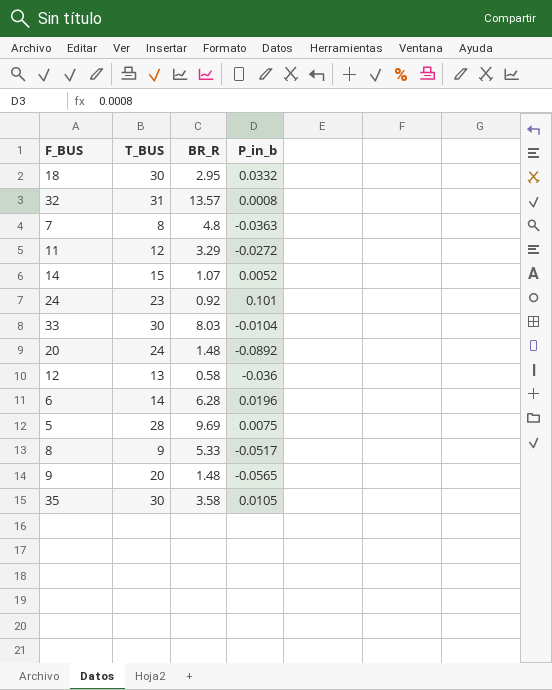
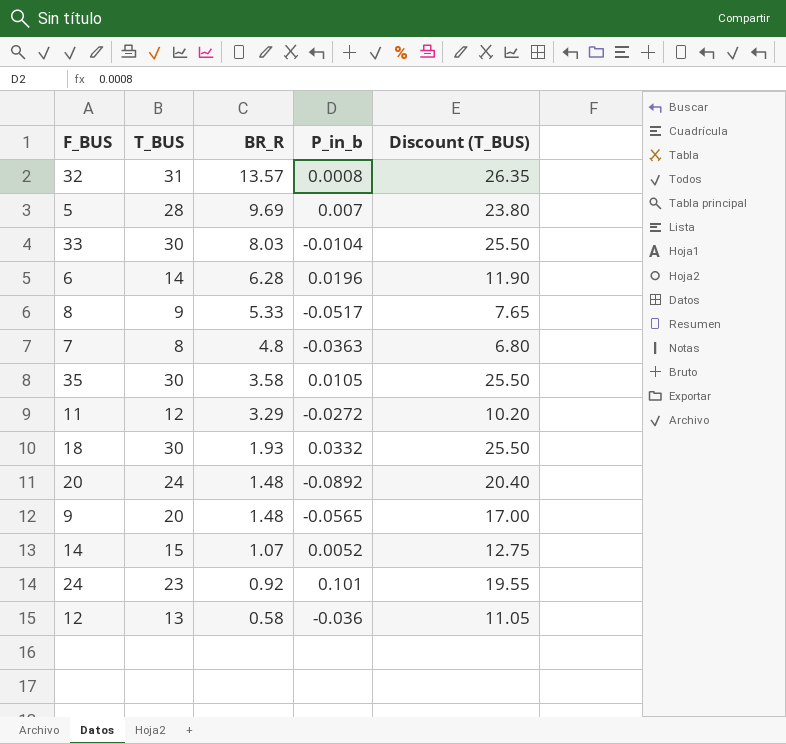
row order: none -> BR_R descending
column Discount (T_BUS) | formula: none -> [T_BUS] * 0.85
5 | P_in_b: 0.0075 -> 0.007
18 | BR_R: 2.95 -> 1.93

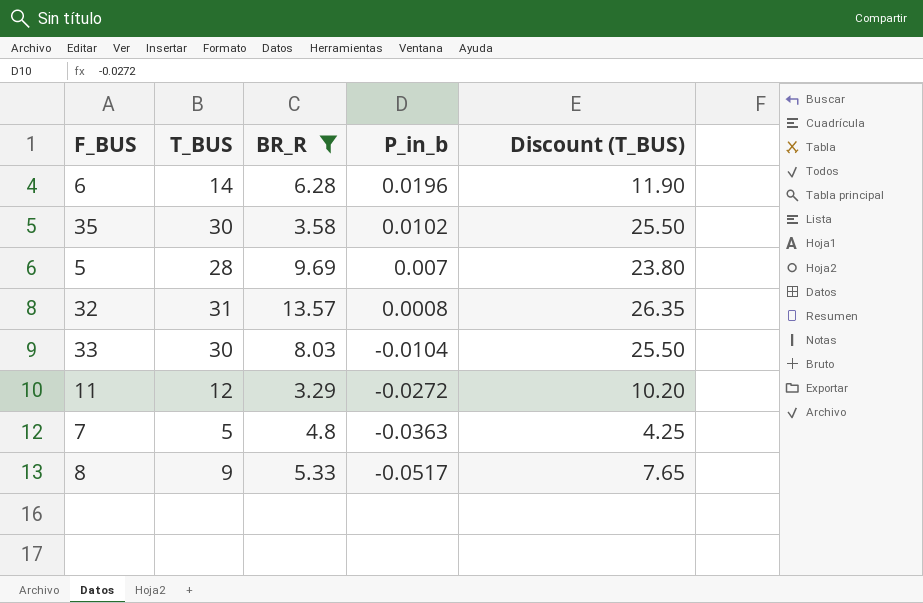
filter: none -> BR_R >= 3.29
row order: BR_R descending -> P_in_b descending
35 | P_in_b: 0.0105 -> 0.0102
7 | T_BUS: 8 -> 5
7 | Discount (T_BUS): 6.80 -> 4.25

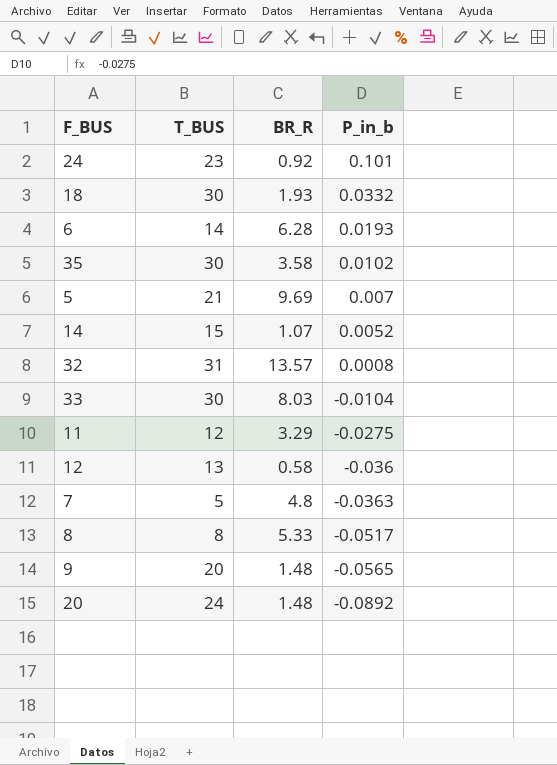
filter: BR_R >= 3.29 -> none
column Discount (T_BUS) | formula: [T_BUS] * 0.85 -> none
6 | P_in_b: 0.0196 -> 0.0193
5 | T_BUS: 28 -> 21
11 | P_in_b: -0.0272 -> -0.0275
8 | T_BUS: 9 -> 8

